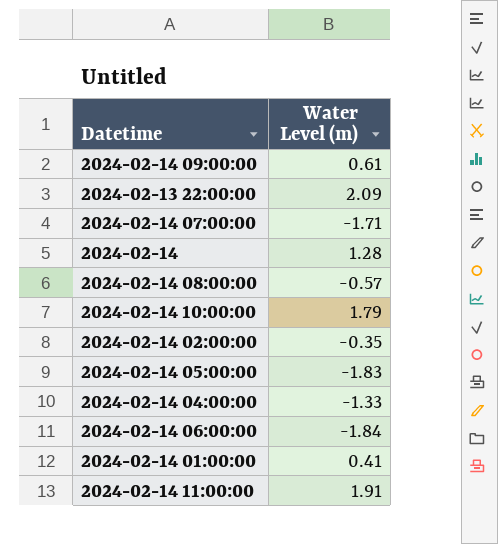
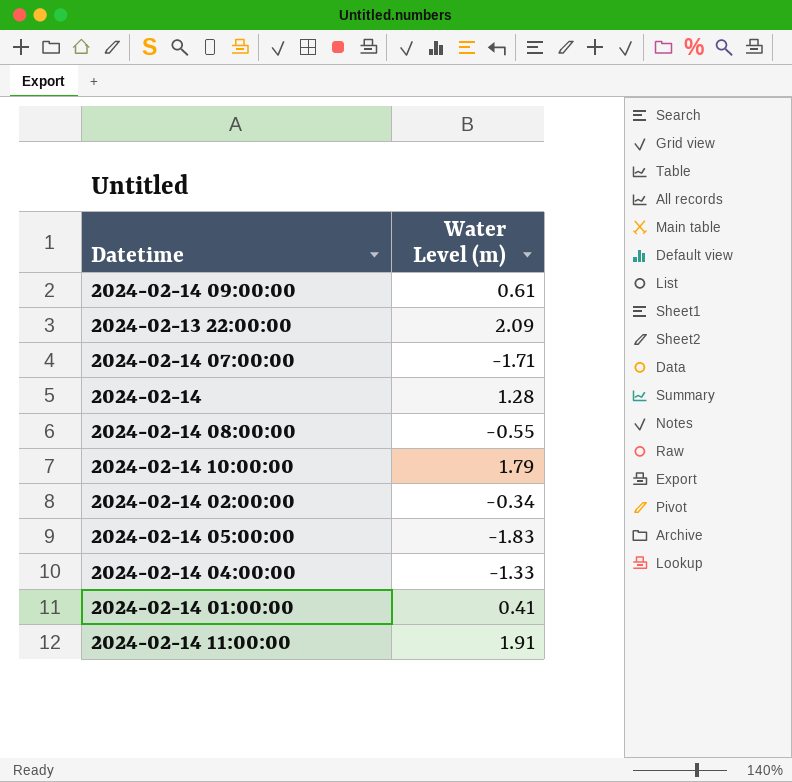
row 2024-02-14 06:00:00: -1.84 -> none
2024-02-14 08:00:00 | Water Level (m): -0.57 -> -0.55
2024-02-14 02:00:00 | Water Level (m): -0.35 -> -0.34

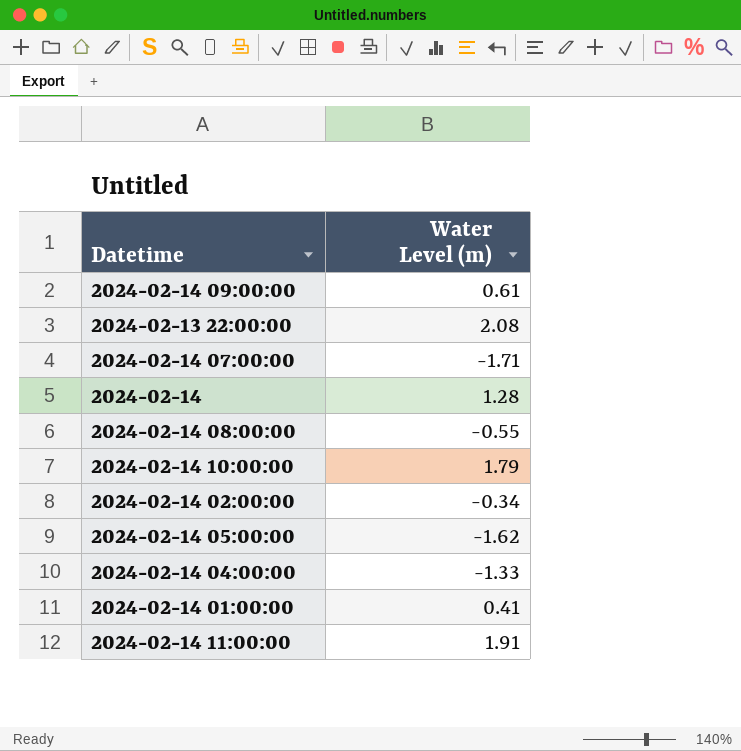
2024-02-13 22:00:00 | Water Level (m): 2.09 -> 2.08
2024-02-14 05:00:00 | Water Level (m): -1.83 -> -1.62

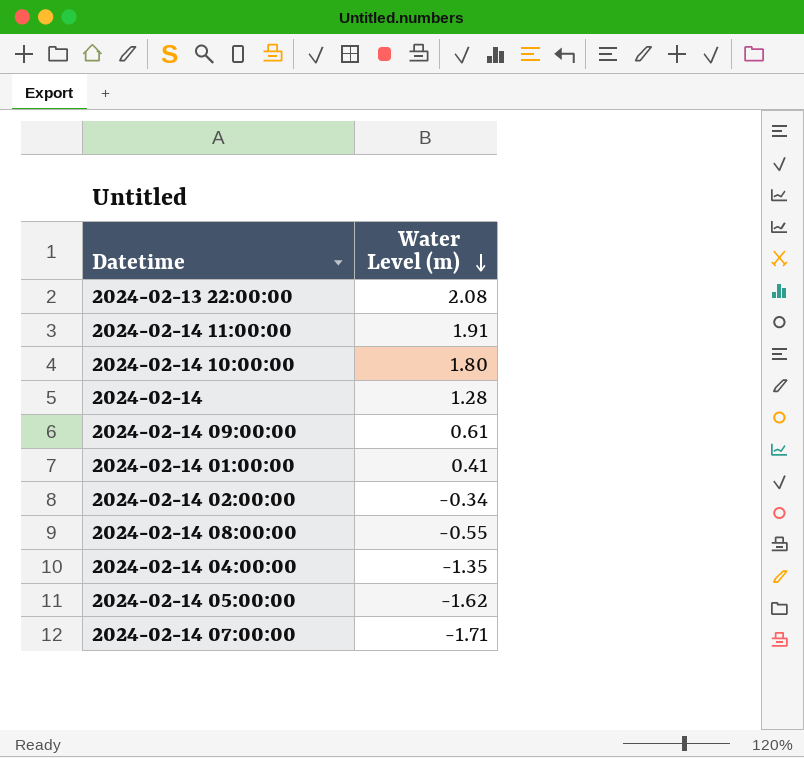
row order: none -> Water Level (m) descending
2024-02-14 10:00:00 | Water Level (m): 1.79 -> 1.80
2024-02-14 04:00:00 | Water Level (m): -1.33 -> -1.35

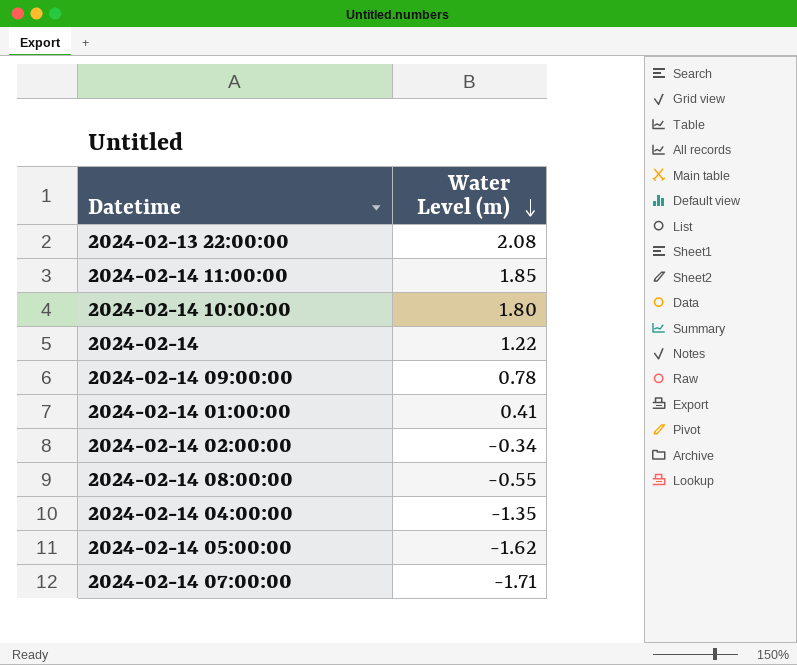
2024-02-14 11:00:00 | Water Level (m): 1.91 -> 1.85
2024-02-14 | Water Level (m): 1.28 -> 1.22
2024-02-14 09:00:00 | Water Level (m): 0.61 -> 0.78

